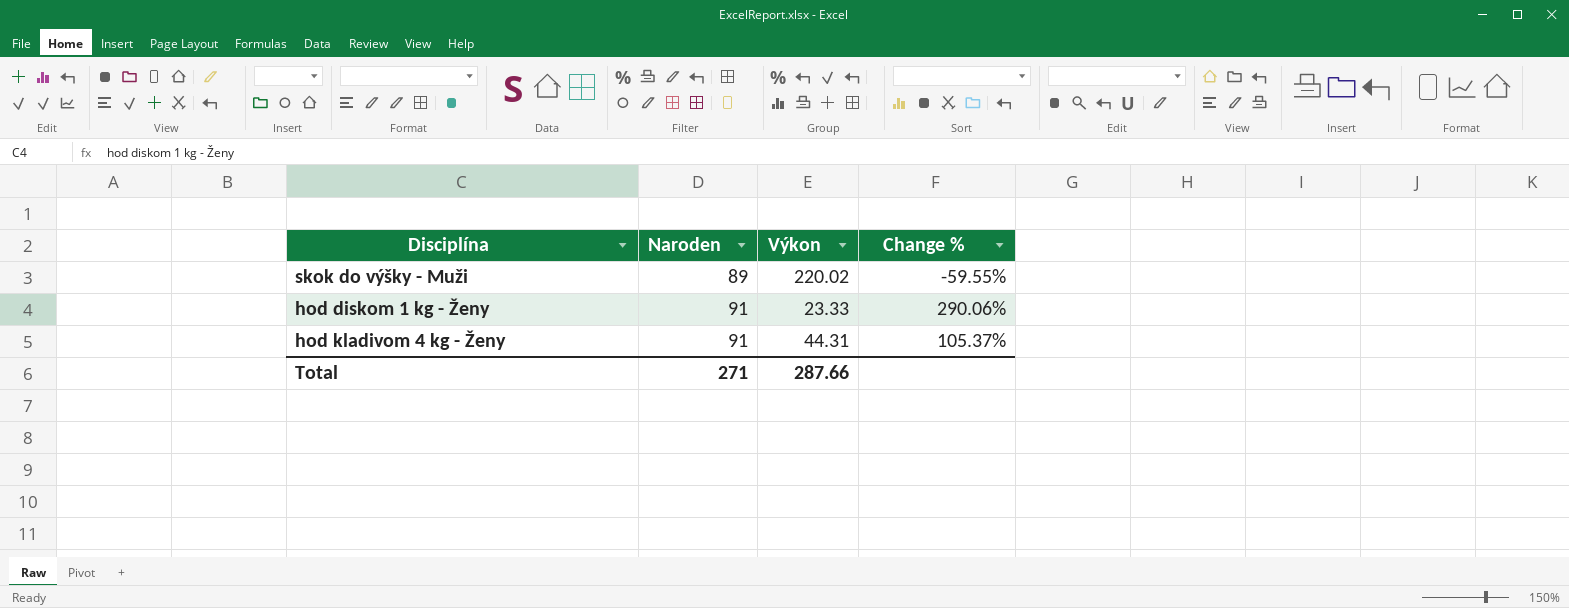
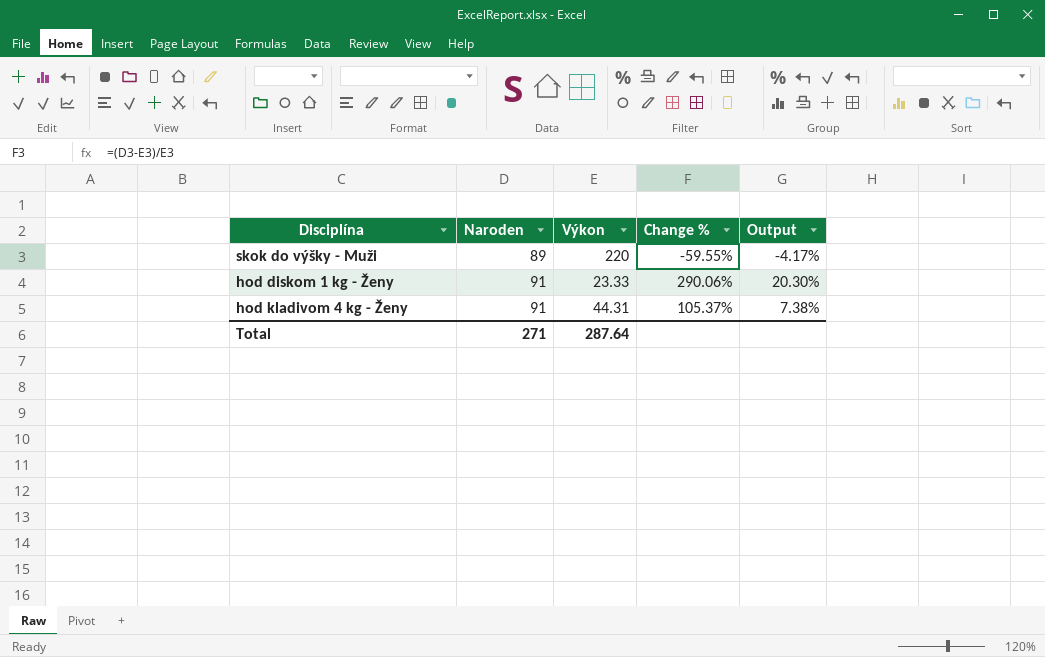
column Output | formula: none -> [Change %] * 0.07
skok do výšky - Muži | Výkon: 220.02 -> 220
Total | Výkon: 287.66 -> 287.64

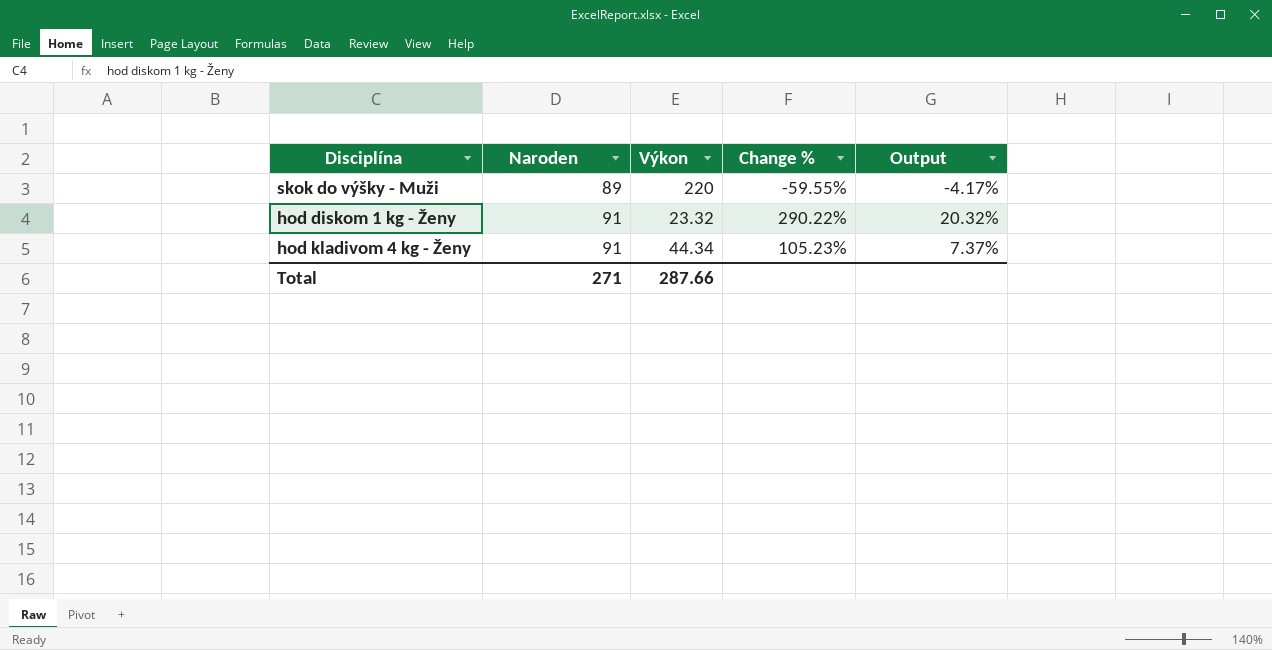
hod diskom 1 kg - Ženy | Výkon: 23.33 -> 23.32
hod diskom 1 kg - Ženy | Change %: 290.06% -> 290.22%
hod diskom 1 kg - Ženy | Output: 20.30% -> 20.32%
hod kladivom 4 kg - Ženy | Výkon: 44.31 -> 44.34
hod kladivom 4 kg - Ženy | Change %: 105.37% -> 105.23%
hod kladivom 4 kg - Ženy | Output: 7.38% -> 7.37%
Total | Výkon: 287.64 -> 287.66

